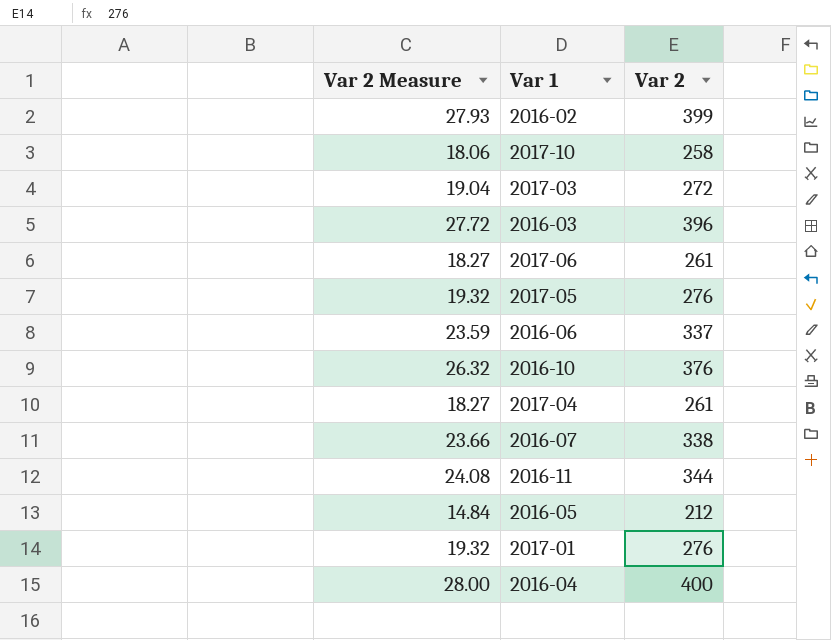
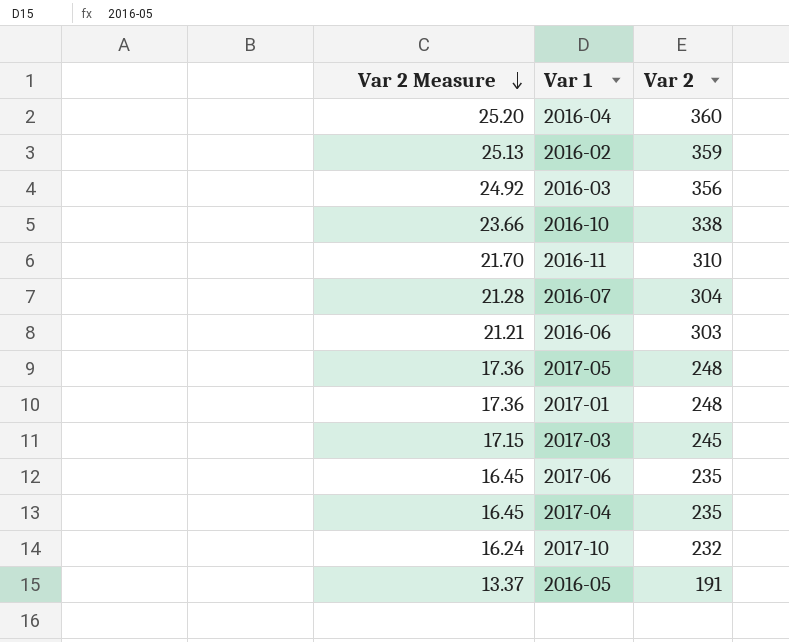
row order: none -> Var 2 Measure descending
2016-04 | Var 2 Measure: 28.00 -> 25.20
2016-04 | Var 2: 400 -> 360
2016-02 | Var 2 Measure: 27.93 -> 25.13
2016-02 | Var 2: 399 -> 359
2016-03 | Var 2 Measure: 27.72 -> 24.92
2016-03 | Var 2: 396 -> 356
2016-10 | Var 2 Measure: 26.32 -> 23.66
2016-10 | Var 2: 376 -> 338
2016-11 | Var 2 Measure: 24.08 -> 21.70
2016-11 | Var 2: 344 -> 310
2016-07 | Var 2 Measure: 23.66 -> 21.28
2016-07 | Var 2: 338 -> 304
2016-06 | Var 2 Measure: 23.59 -> 21.21
2016-06 | Var 2: 337 -> 303
2017-05 | Var 2 Measure: 19.32 -> 17.36
2017-05 | Var 2: 276 -> 248
2017-01 | Var 2 Measure: 19.32 -> 17.36
2017-01 | Var 2: 276 -> 248
2017-03 | Var 2 Measure: 19.04 -> 17.15
2017-03 | Var 2: 272 -> 245
2017-06 | Var 2 Measure: 18.27 -> 16.45
2017-06 | Var 2: 261 -> 235
2017-04 | Var 2 Measure: 18.27 -> 16.45
2017-04 | Var 2: 261 -> 235
2017-10 | Var 2 Measure: 18.06 -> 16.24
2017-10 | Var 2: 258 -> 232
2016-05 | Var 2 Measure: 14.84 -> 13.37
2016-05 | Var 2: 212 -> 191

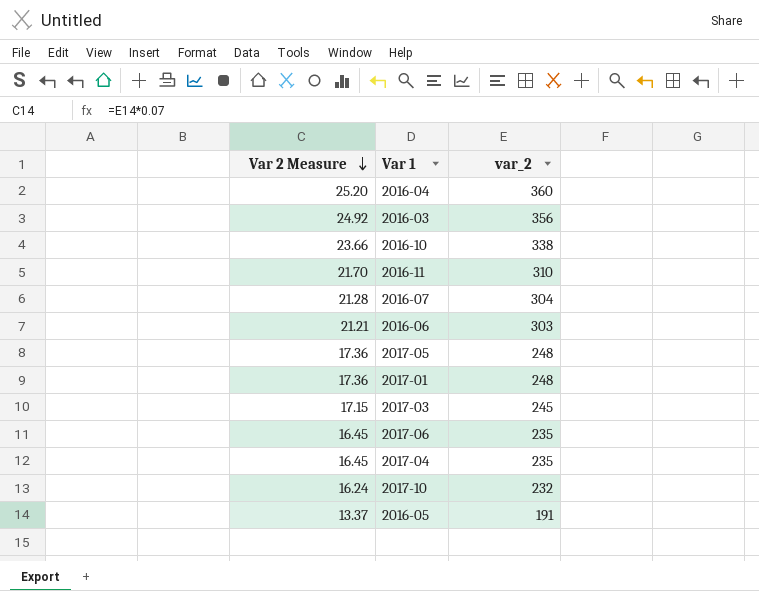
column name: Var 2 -> var_2
row 2016-02: 25.13 | 359 -> none

